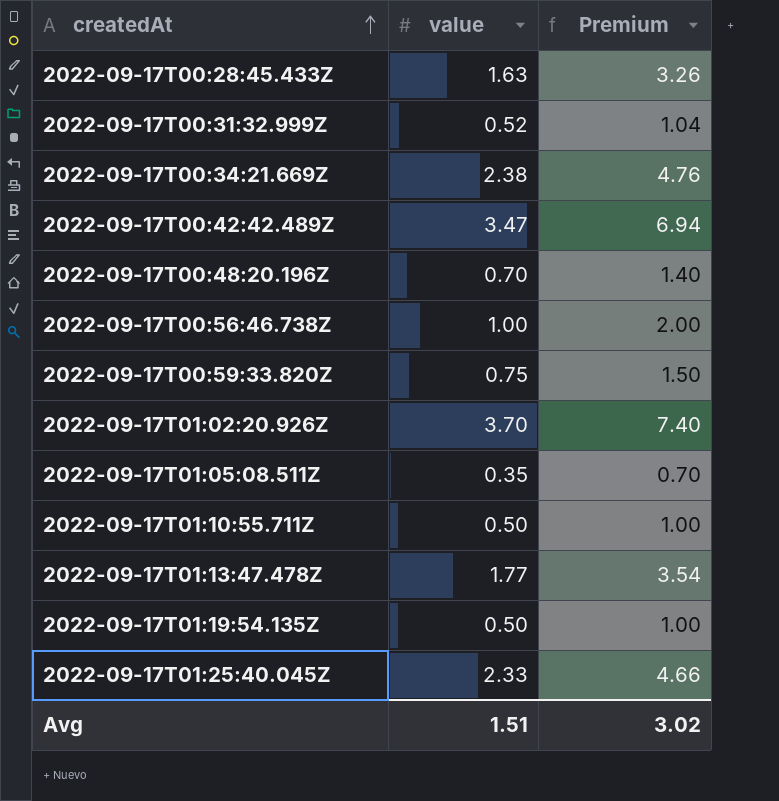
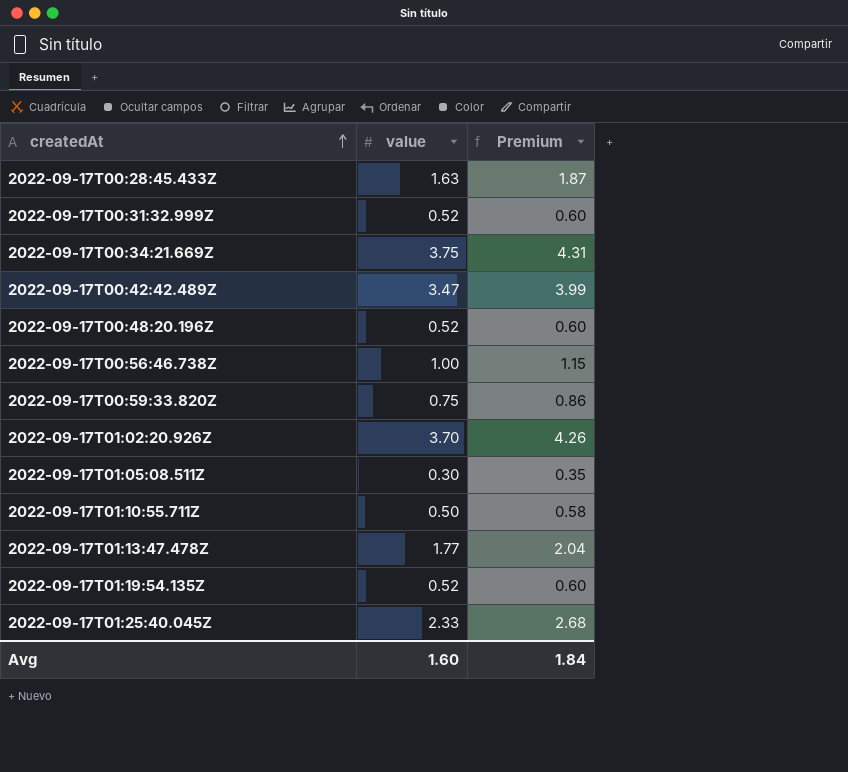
column Premium | formula: [value] * 2 -> [value] * 1.15
2022-09-17T00:34:21.669Z | value: 2.38 -> 3.75
2022-09-17T00:48:20.196Z | value: 0.70 -> 0.52
2022-09-17T01:05:08.511Z | value: 0.35 -> 0.30
2022-09-17T01:19:54.135Z | value: 0.50 -> 0.52
Avg | value: 1.51 -> 1.60
Avg | Premium: 3.02 -> 1.84

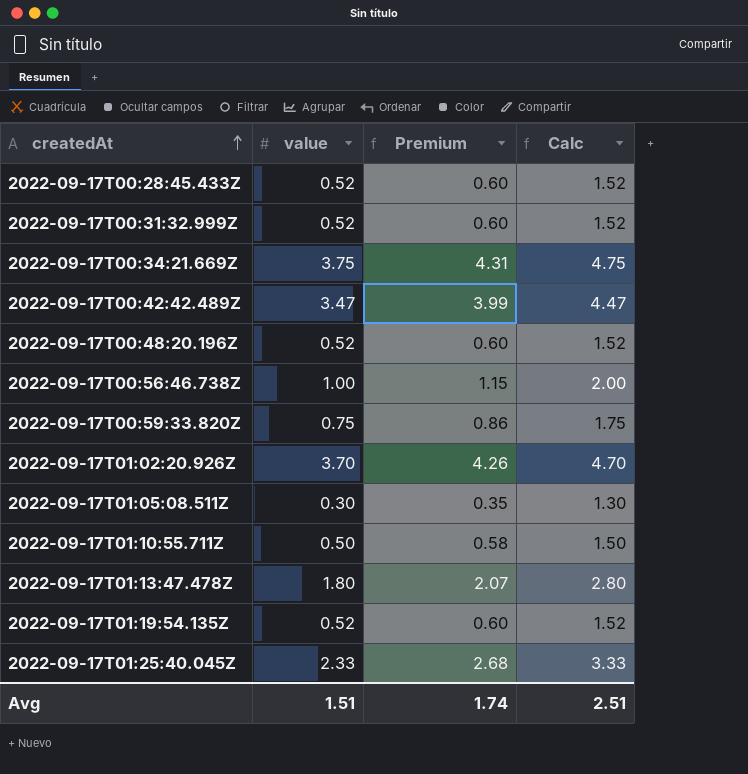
column Calc | formula: none -> [value] + 1
2022-09-17T00:28:45.433Z | value: 1.63 -> 0.52
2022-09-17T00:28:45.433Z | Premium: 1.87 -> 0.60
2022-09-17T01:13:47.478Z | value: 1.77 -> 1.80
2022-09-17T01:13:47.478Z | Premium: 2.04 -> 2.07
Avg | value: 1.60 -> 1.51
Avg | Premium: 1.84 -> 1.74

